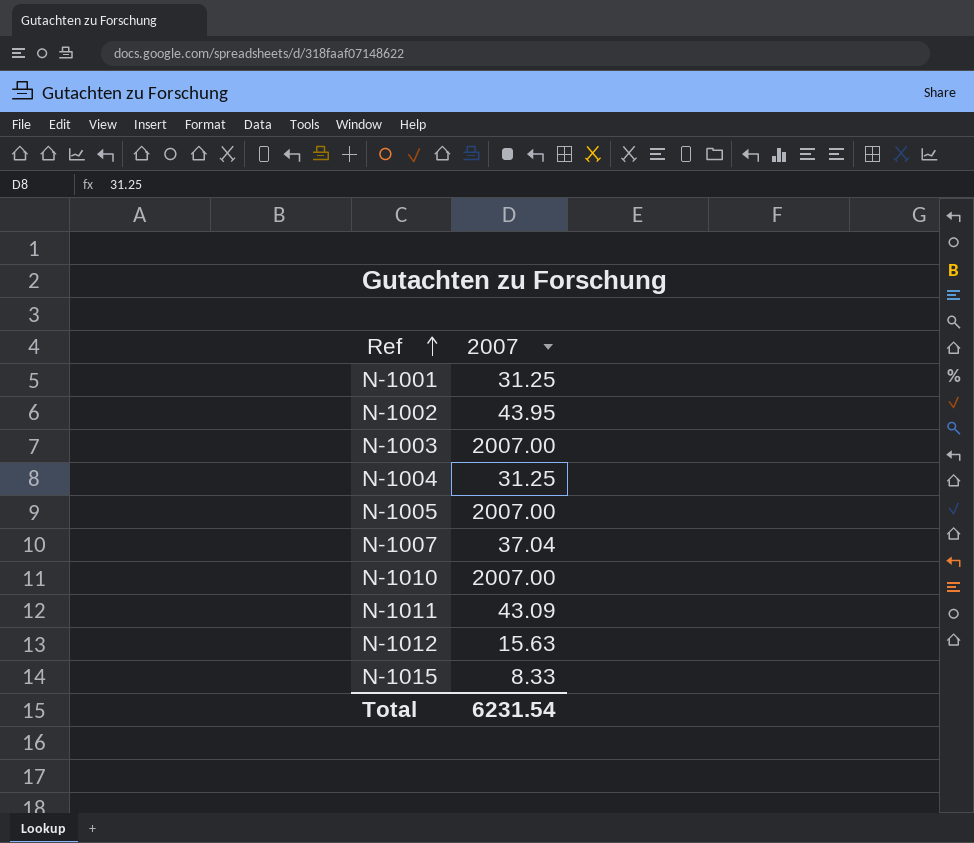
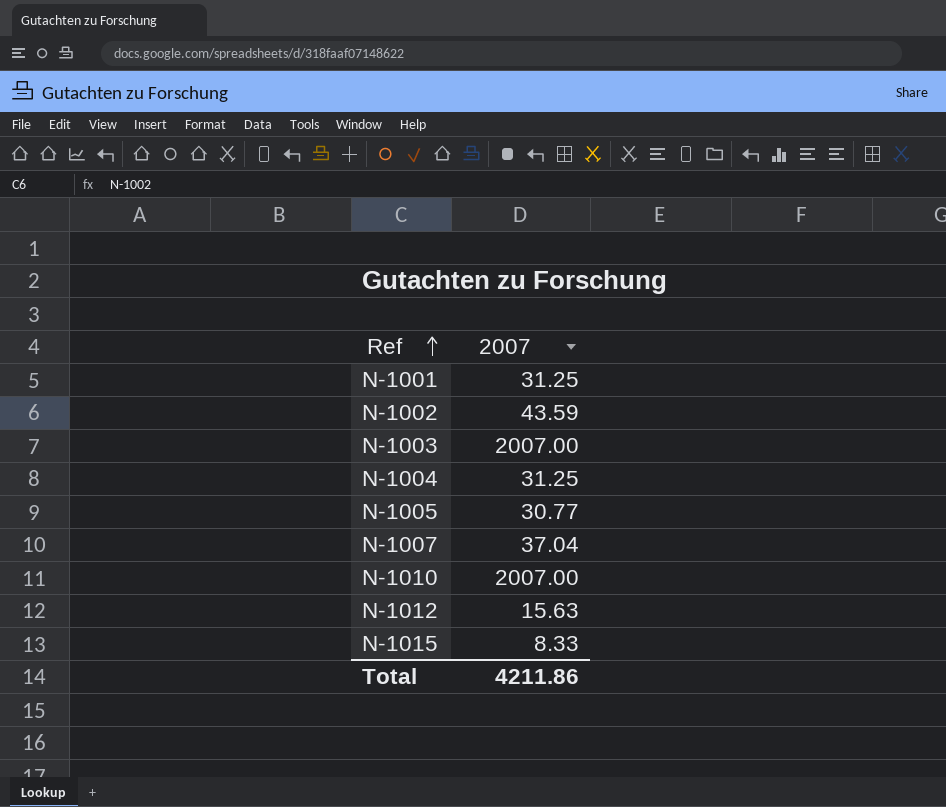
row N-1011: 43.09 -> none
N-1002 | 2007: 43.95 -> 43.59
N-1005 | 2007: 2007.00 -> 30.77
Total | 2007: 6231.54 -> 4211.86

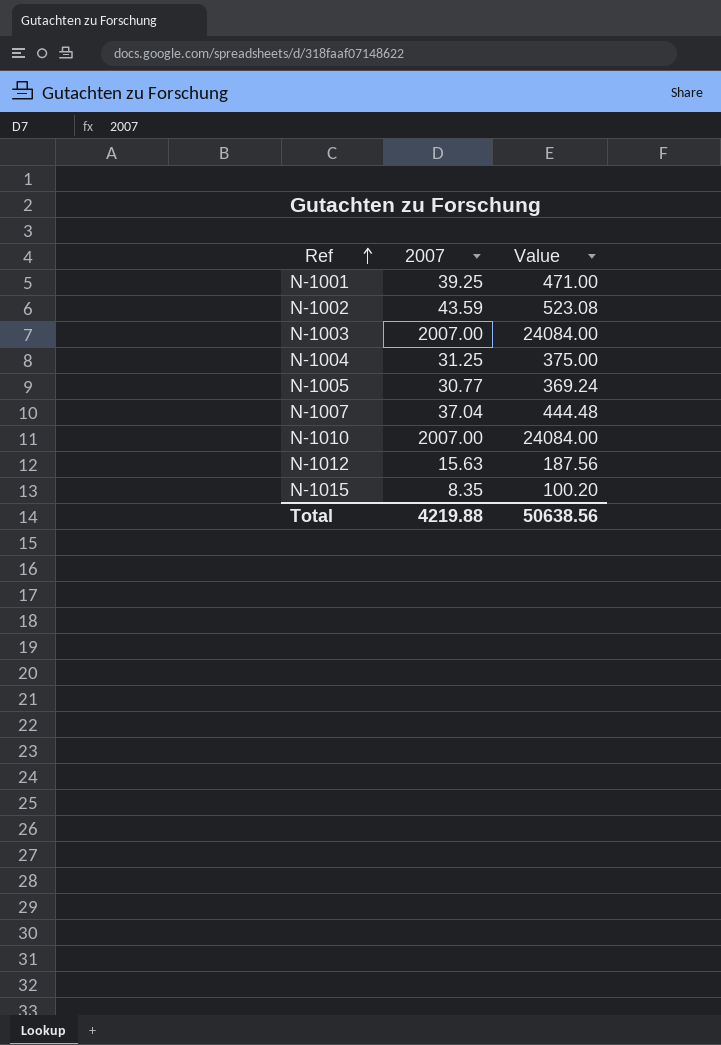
column Value | formula: none -> [2007] * 12
N-1001 | 2007: 31.25 -> 39.25
N-1015 | 2007: 8.33 -> 8.35
Total | 2007: 4211.86 -> 4219.88

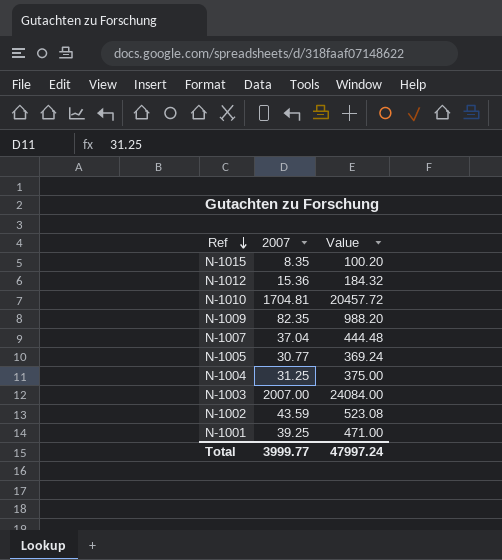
row order: Ref ascending -> Ref descending
N-1012 | 2007: 15.63 -> 15.36
N-1012 | Value: 187.56 -> 184.32
N-1010 | 2007: 2007.00 -> 1704.81
N-1010 | Value: 24084.00 -> 20457.72
row N-1009: none -> 82.35 | 988.20
Total | 2007: 4219.88 -> 3999.77
Total | Value: 50638.56 -> 47997.24

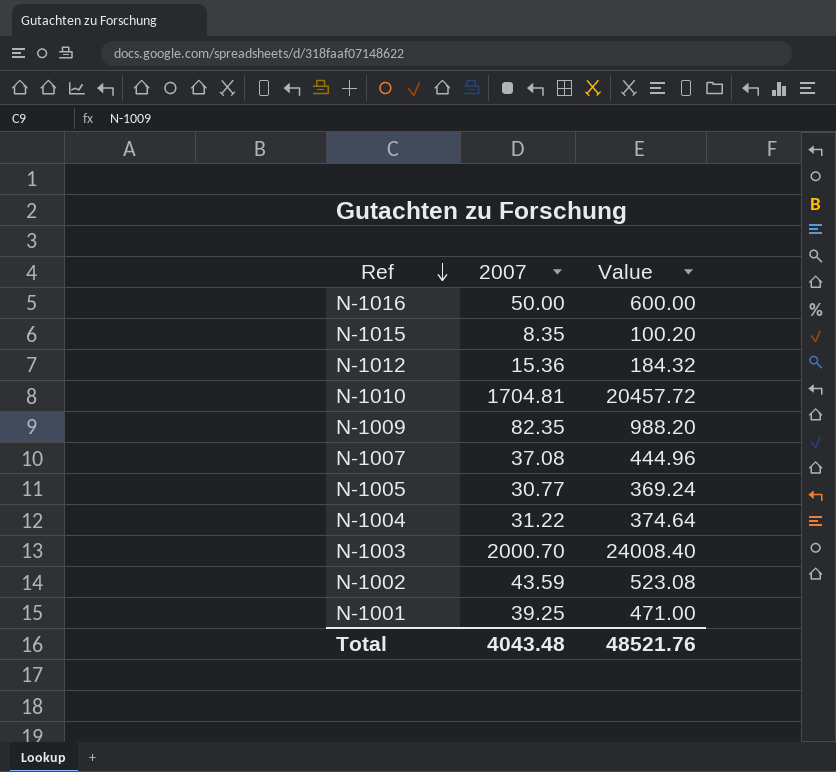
row N-1016: none -> 50.00 | 600.00
N-1007 | 2007: 37.04 -> 37.08
N-1007 | Value: 444.48 -> 444.96
N-1004 | 2007: 31.25 -> 31.22
N-1004 | Value: 375.00 -> 374.64
N-1003 | 2007: 2007.00 -> 2000.70
N-1003 | Value: 24084.00 -> 24008.40
Total | 2007: 3999.77 -> 4043.48
Total | Value: 47997.24 -> 48521.76

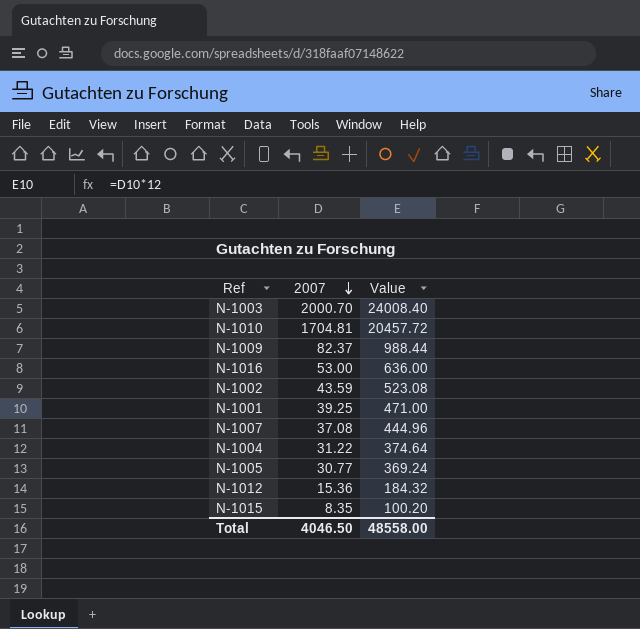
row order: Ref descending -> 2007 descending
N-1009 | 2007: 82.35 -> 82.37
N-1009 | Value: 988.20 -> 988.44
N-1016 | 2007: 50.00 -> 53.00
N-1016 | Value: 600.00 -> 636.00
Total | 2007: 4043.48 -> 4046.50
Total | Value: 48521.76 -> 48558.00

